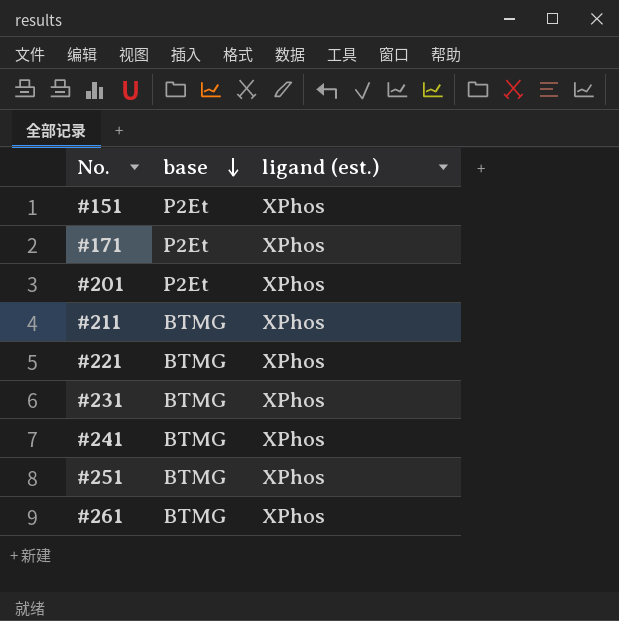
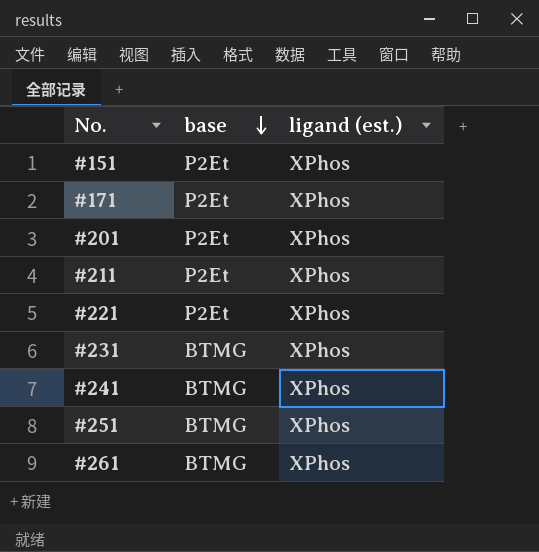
#211 | base: BTMG -> P2Et
#221 | base: BTMG -> P2Et

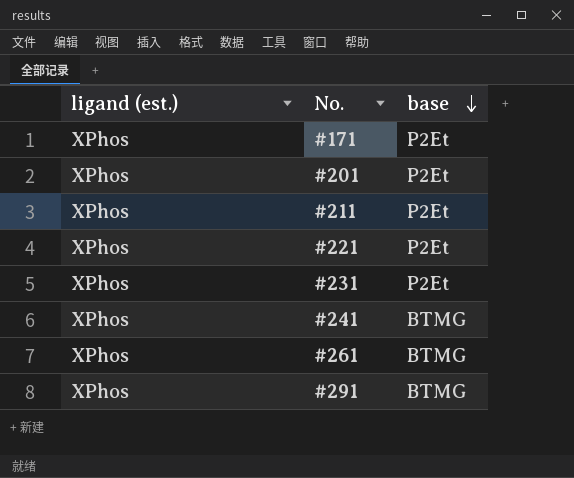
column ligand (est.) | position: 3 -> 1
row #151: P2Et | XPhos -> none
row #251: BTMG | XPhos -> none
#231 | base: BTMG -> P2Et
row #291: none -> XPhos | BTMG

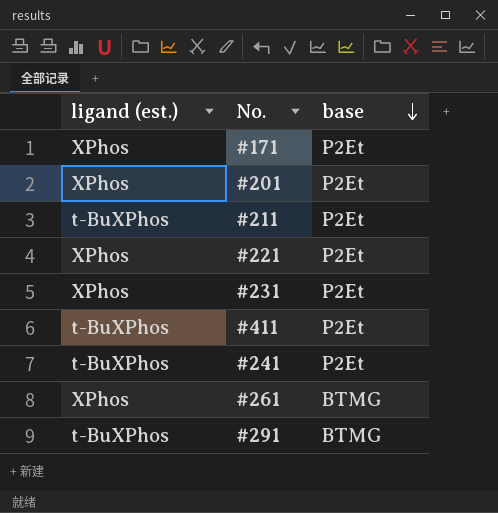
#211 | ligand (est.): XPhos -> t-BuXPhos
row #411: none -> t-BuXPhos | P2Et
#241 | ligand (est.): XPhos -> t-BuXPhos
#241 | base: BTMG -> P2Et
#291 | ligand (est.): XPhos -> t-BuXPhos

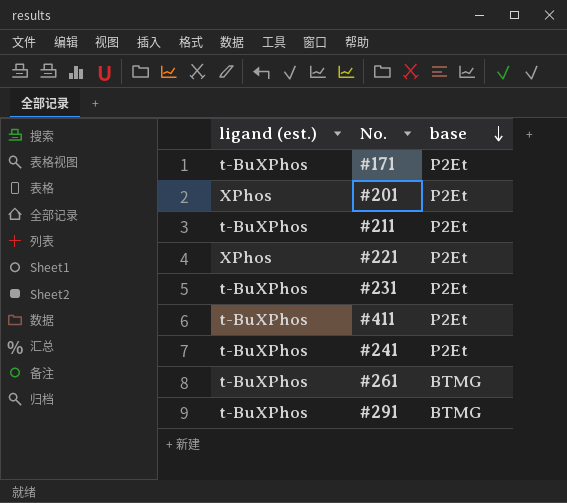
#171 | ligand (est.): XPhos -> t-BuXPhos
#231 | ligand (est.): XPhos -> t-BuXPhos
#261 | ligand (est.): XPhos -> t-BuXPhos

